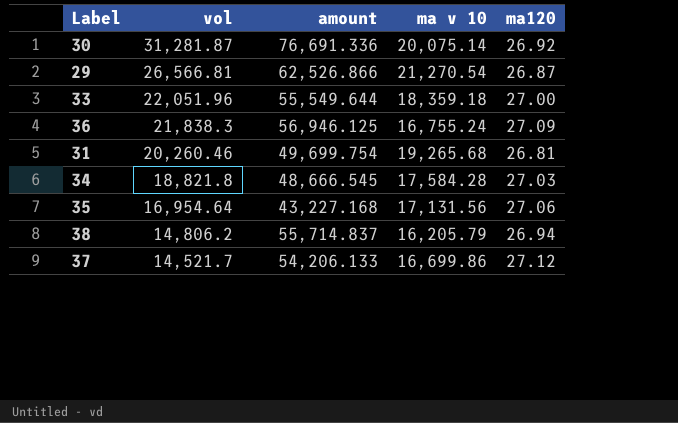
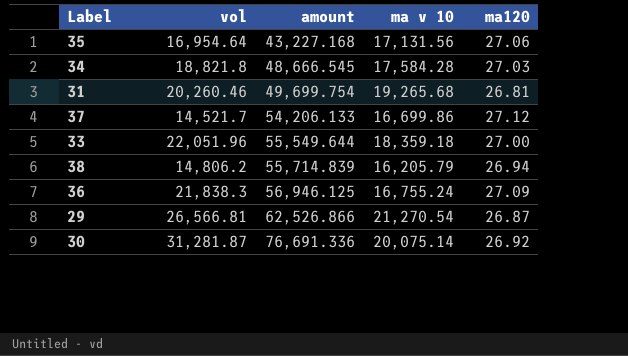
row order: vol descending -> amount ascending
38 | amount: 55,714.837 -> 55,714.839

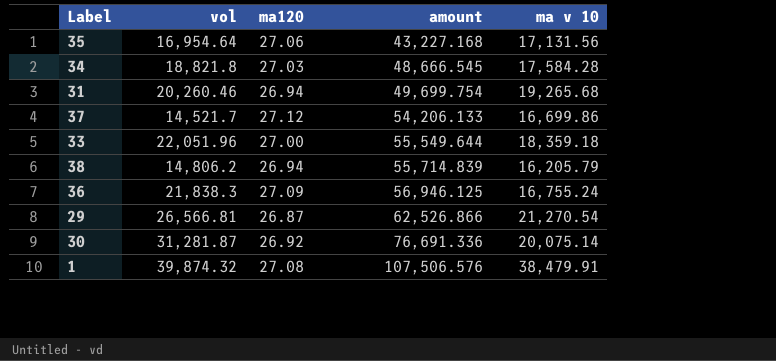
column ma120 | position: 5 -> 3
31 | ma120: 26.81 -> 26.94
row 1: none -> 39,874.32 | 27.08 | 107,506.576 | 38,479.91

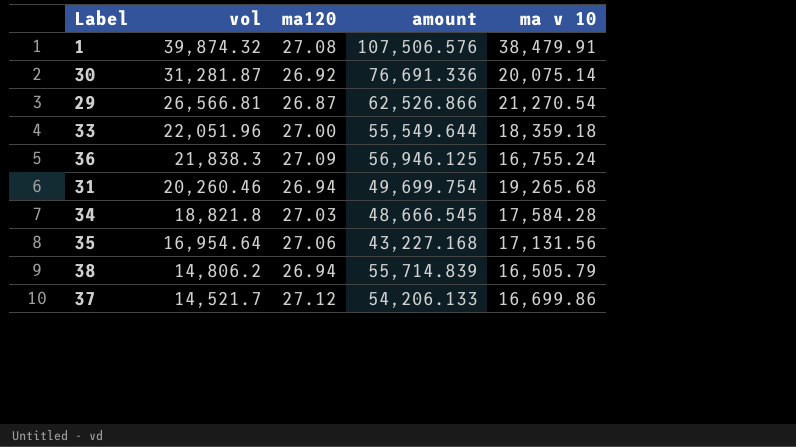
row order: amount ascending -> vol descending
38 | ma v 10: 16,205.79 -> 16,505.79

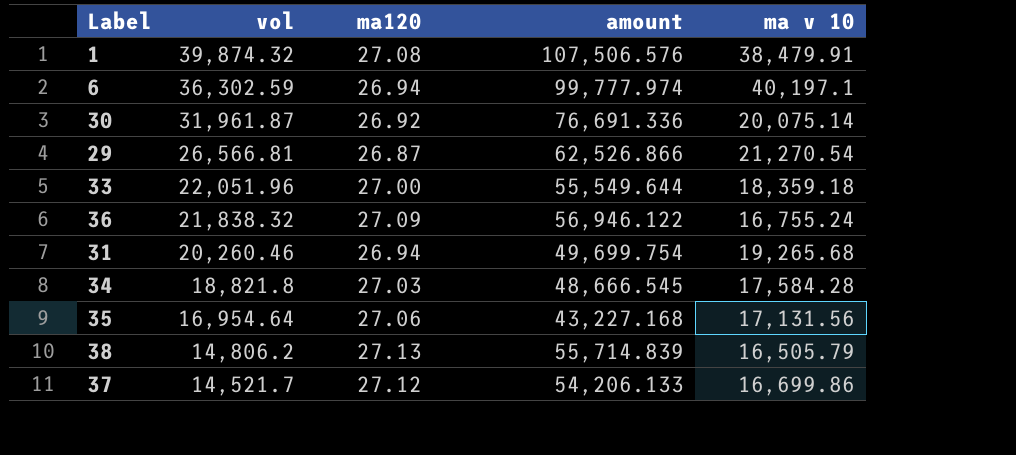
row 6: none -> 36,302.59 | 26.94 | 99,777.974 | 40,197.1
30 | vol: 31,281.87 -> 31,961.87
36 | vol: 21,838.3 -> 21,838.32
36 | amount: 56,946.125 -> 56,946.122
38 | ma120: 26.94 -> 27.13

